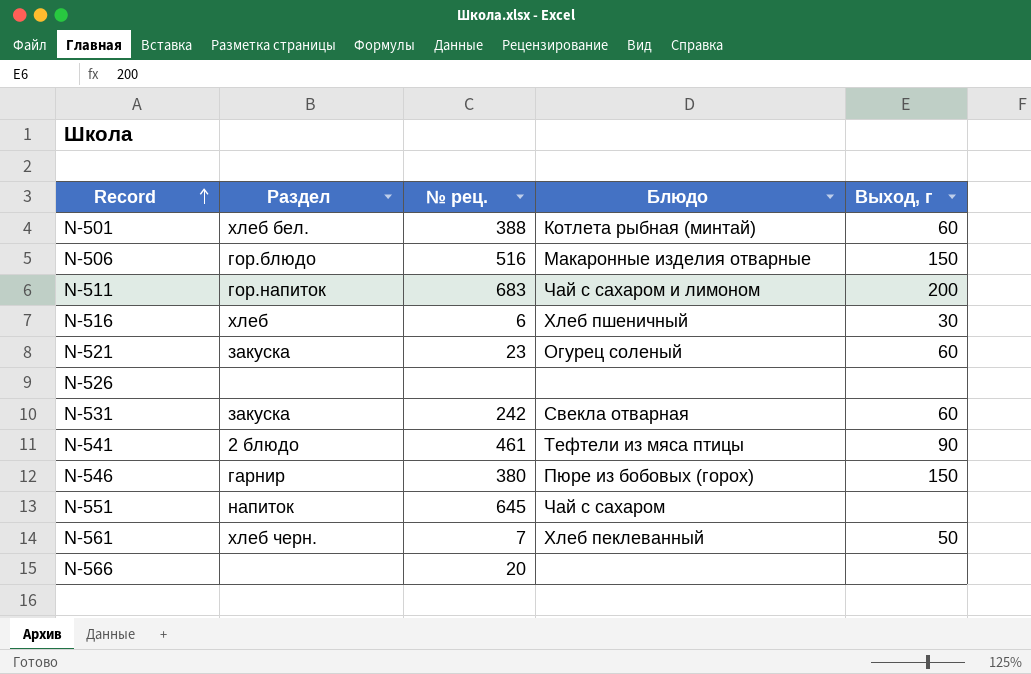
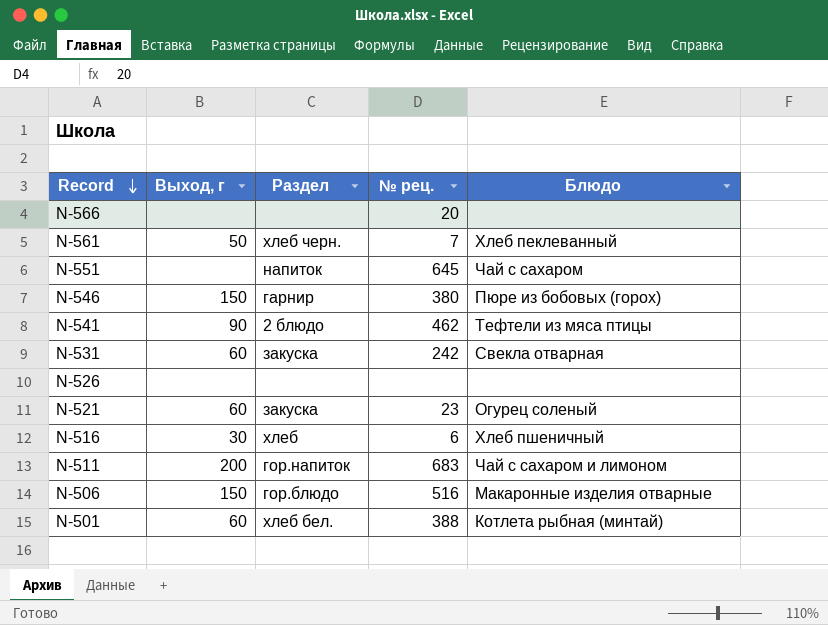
row order: Record ascending -> Record descending
column Выход, г | position: 5 -> 2
N-541 | № рец.: 461 -> 462

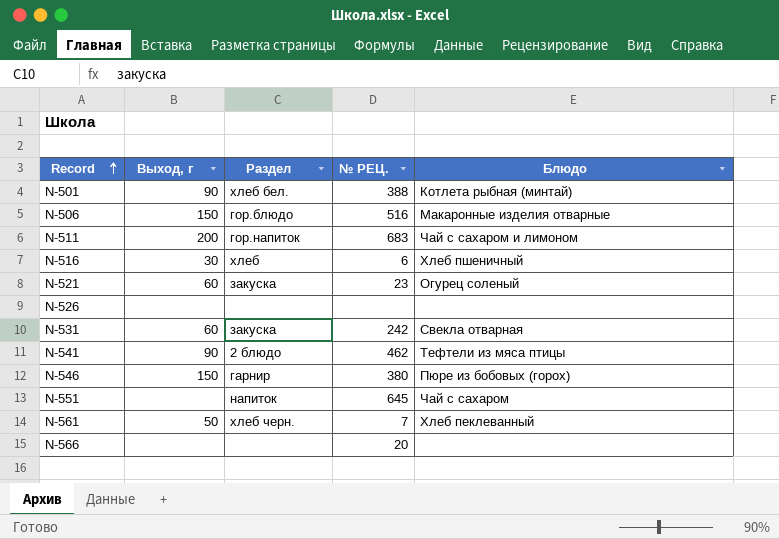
row order: Record descending -> Record ascending
column name: № рец. -> № РЕЦ.
N-501 | Выход, г: 60 -> 90

